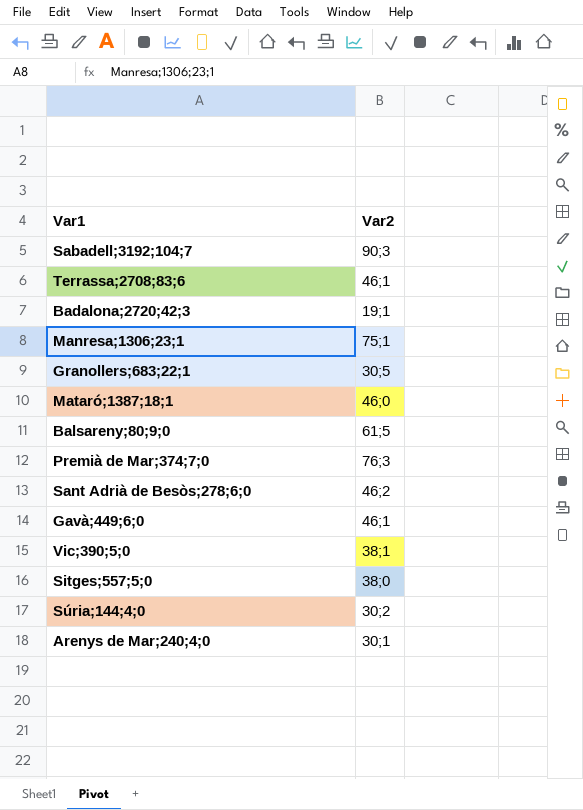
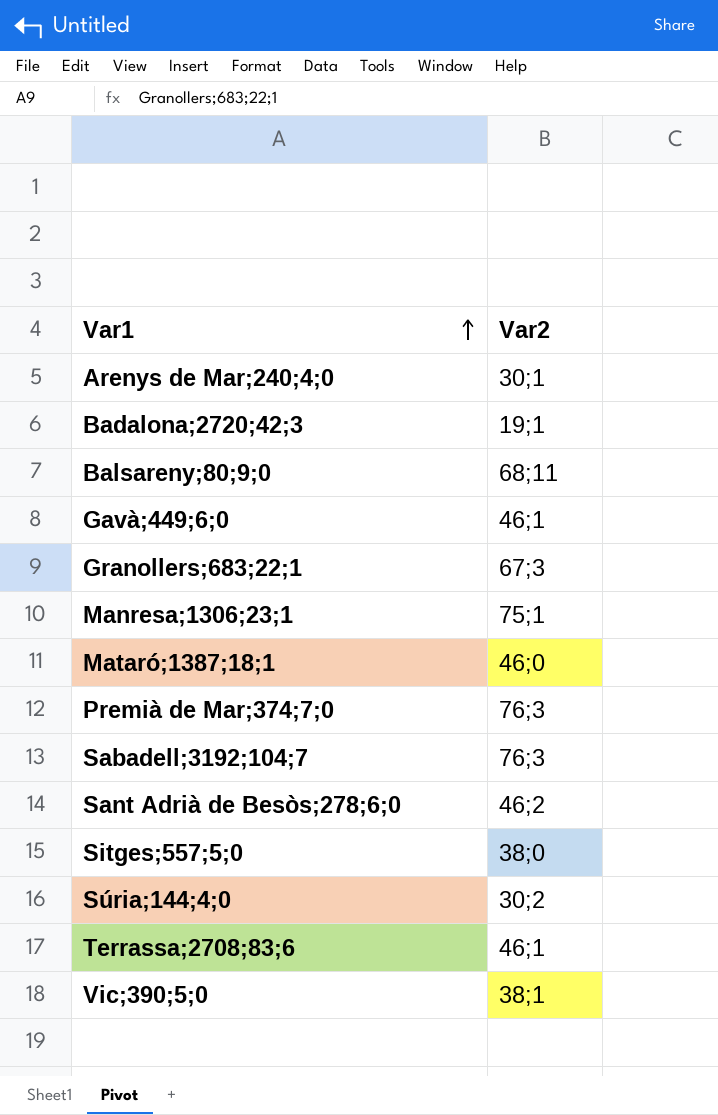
row order: none -> Var1 ascending
Balsareny;80;9;0 | Var2: 61;5 -> 68;11
Granollers;683;22;1 | Var2: 30;5 -> 67;3
Sabadell;3192;104;7 | Var2: 90;3 -> 76;3

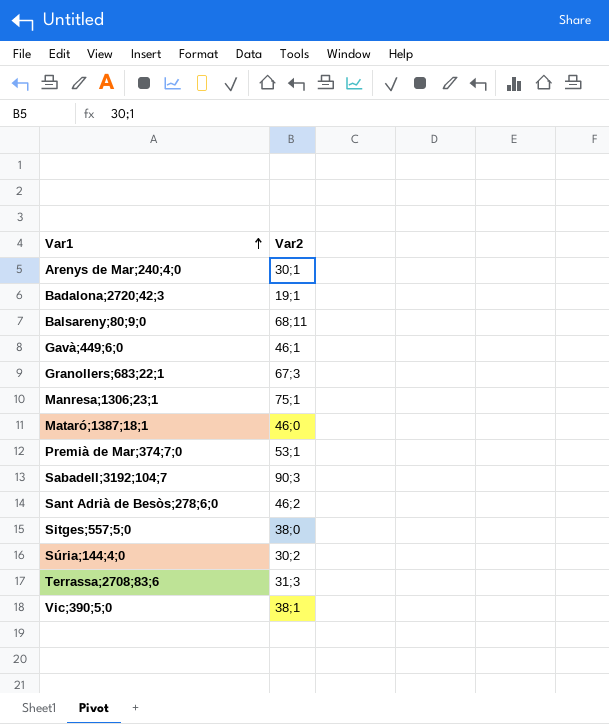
Premià de Mar;374;7;0 | Var2: 76;3 -> 53;1
Sabadell;3192;104;7 | Var2: 76;3 -> 90;3
Terrassa;2708;83;6 | Var2: 46;1 -> 31;3

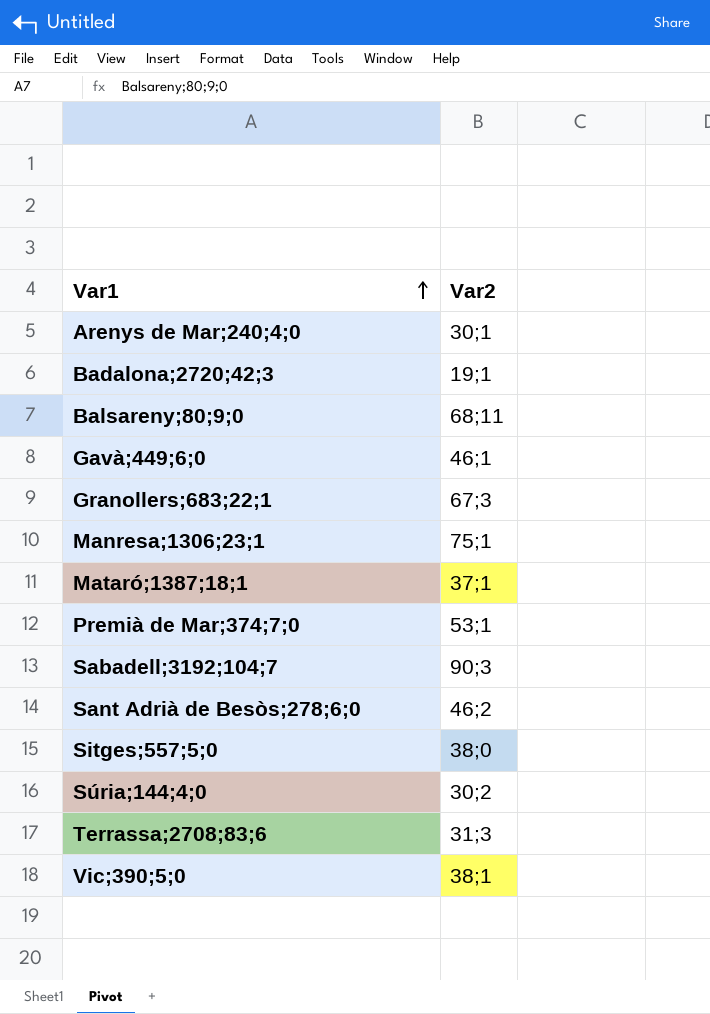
Mataró;1387;18;1 | Var2: 46;0 -> 37;1

